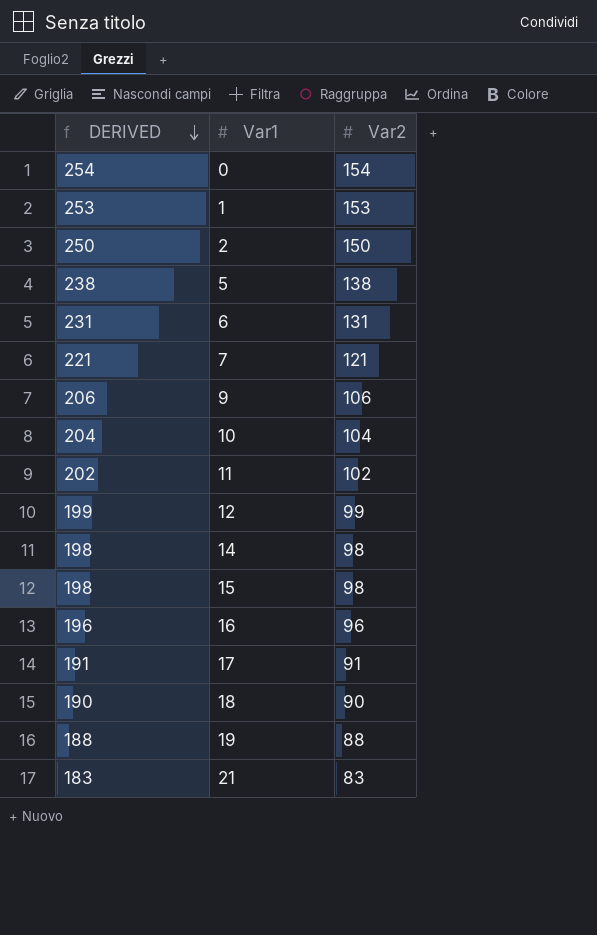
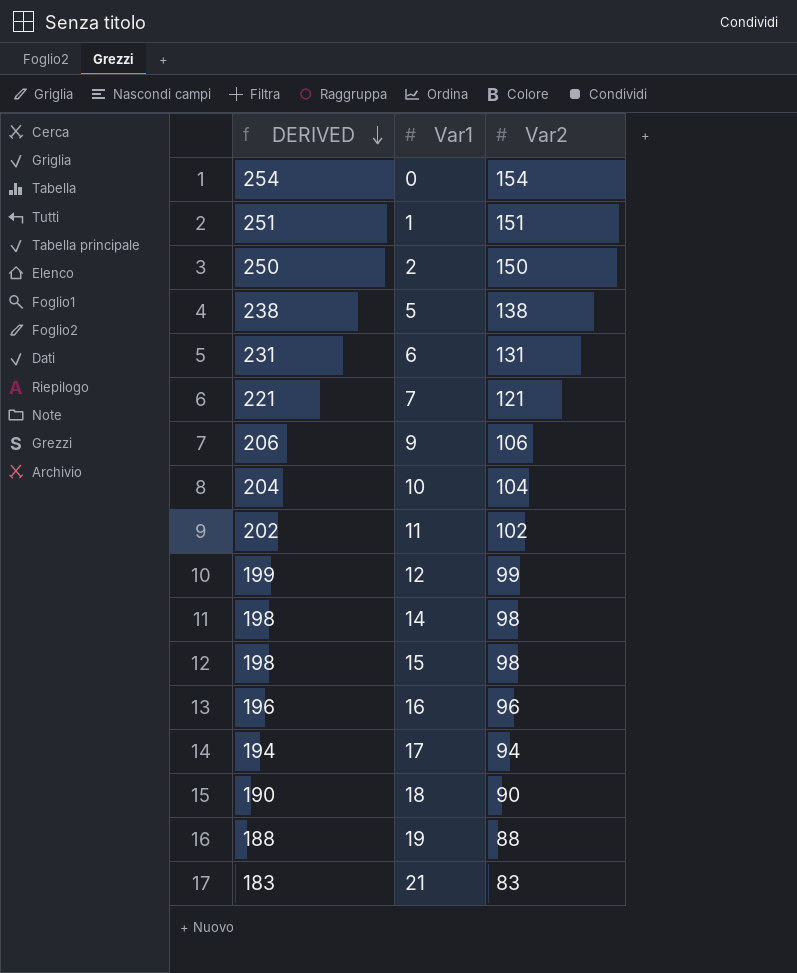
1 | DERIVED: 253 -> 251
1 | Var2: 153 -> 151
17 | DERIVED: 191 -> 194
17 | Var2: 91 -> 94

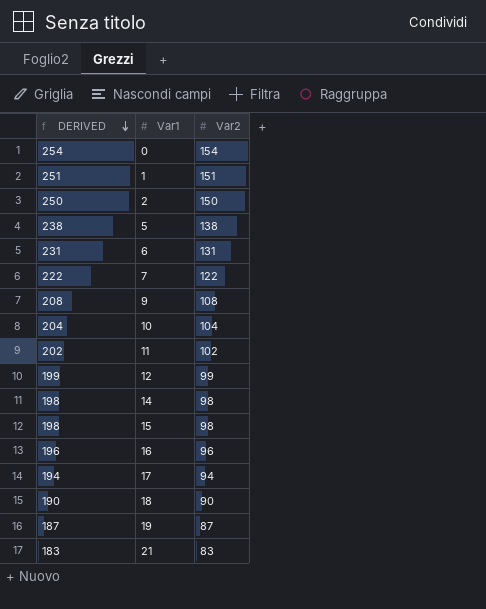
7 | DERIVED: 221 -> 222
7 | Var2: 121 -> 122
9 | DERIVED: 206 -> 208
9 | Var2: 106 -> 108
19 | DERIVED: 188 -> 187
19 | Var2: 88 -> 87

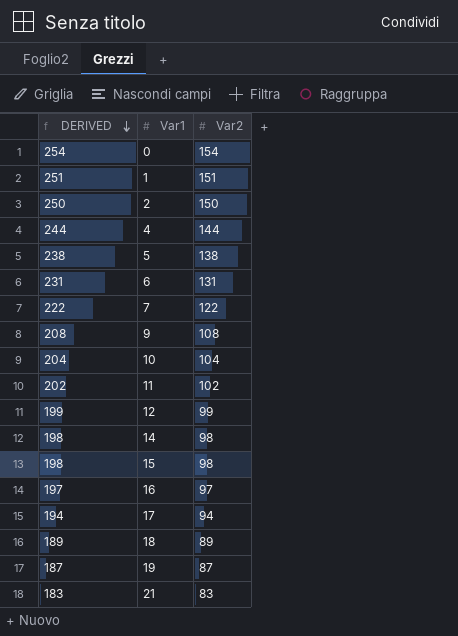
row 4: none -> 244 | 144
16 | DERIVED: 196 -> 197
16 | Var2: 96 -> 97
18 | DERIVED: 190 -> 189
18 | Var2: 90 -> 89

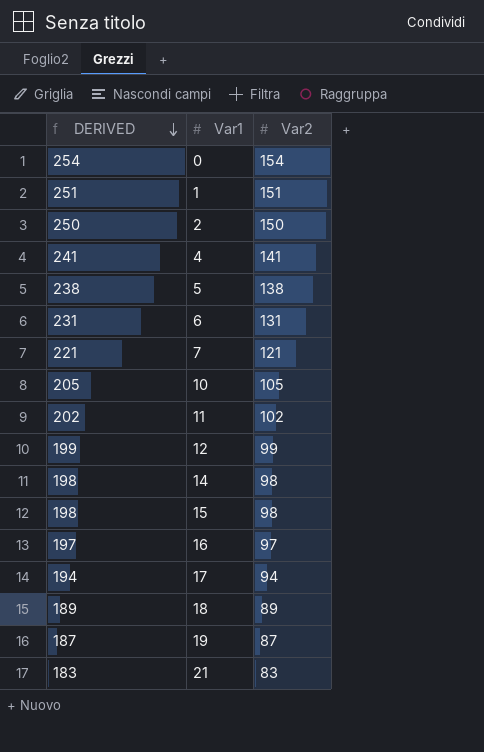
row 9: 208 | 108 -> none
4 | DERIVED: 244 -> 241
4 | Var2: 144 -> 141
7 | DERIVED: 222 -> 221
7 | Var2: 122 -> 121
10 | DERIVED: 204 -> 205
10 | Var2: 104 -> 105

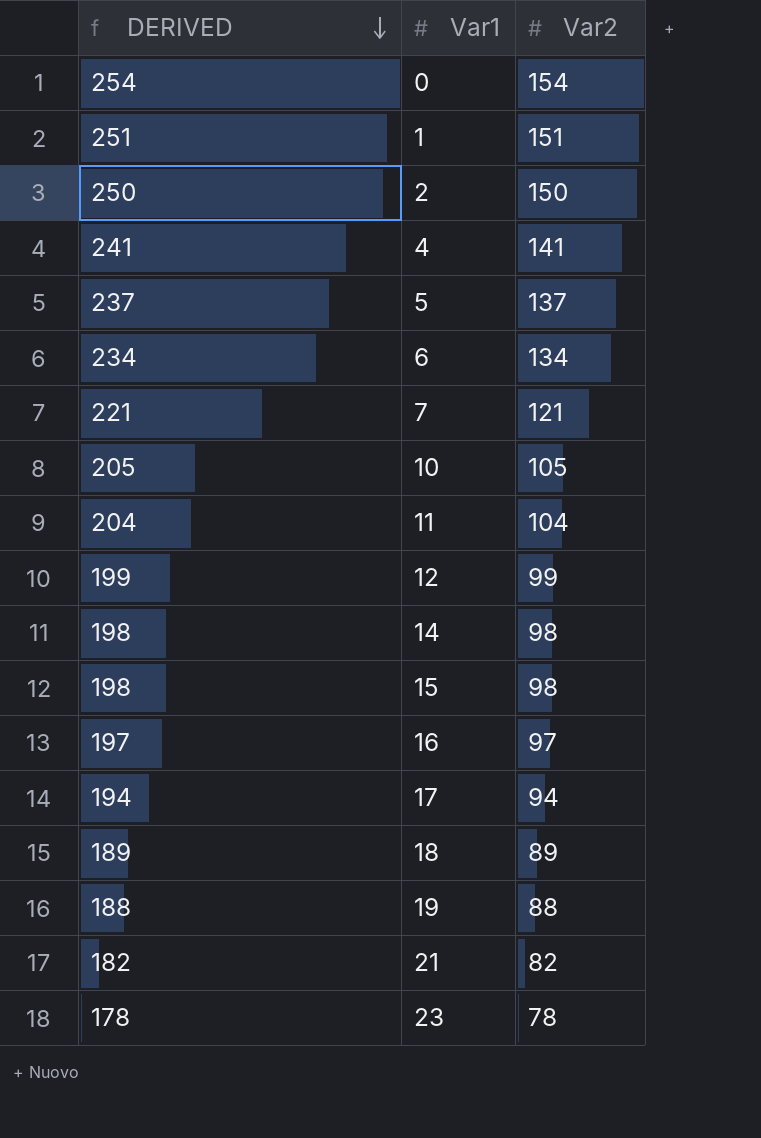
5 | DERIVED: 238 -> 237
5 | Var2: 138 -> 137
6 | DERIVED: 231 -> 234
6 | Var2: 131 -> 134
11 | DERIVED: 202 -> 204
11 | Var2: 102 -> 104
19 | DERIVED: 187 -> 188
19 | Var2: 87 -> 88
21 | DERIVED: 183 -> 182
21 | Var2: 83 -> 82
row 23: none -> 178 | 78

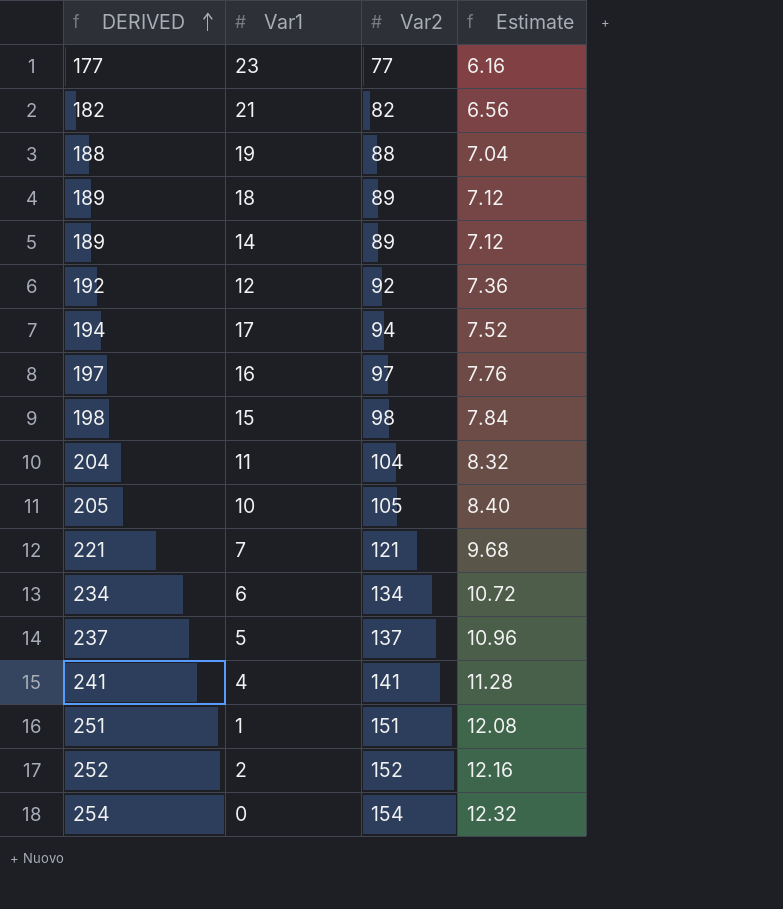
row order: DERIVED descending -> DERIVED ascending
column Estimate | formula: none -> [Var2] * 0.08
23 | DERIVED: 178 -> 177
23 | Var2: 78 -> 77
14 | DERIVED: 198 -> 189
14 | Var2: 98 -> 89
12 | DERIVED: 199 -> 192
12 | Var2: 99 -> 92
2 | DERIVED: 250 -> 252
2 | Var2: 150 -> 152

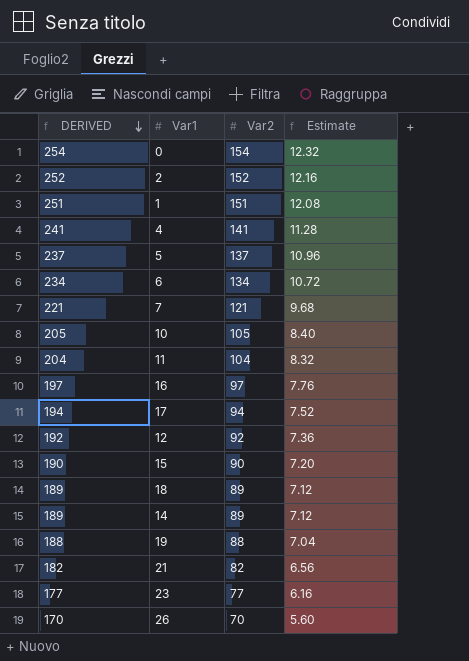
row order: DERIVED ascending -> DERIVED descending
15 | DERIVED: 198 -> 190
15 | Var2: 98 -> 90
15 | Estimate: 7.84 -> 7.20
row 26: none -> 170 | 70 | 5.60

